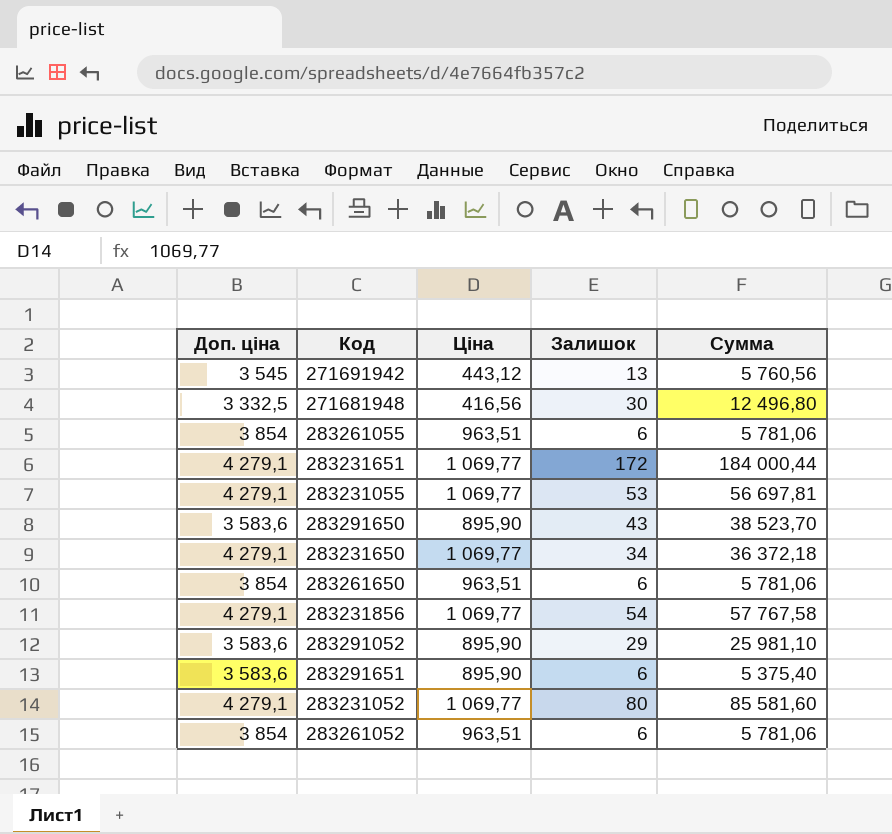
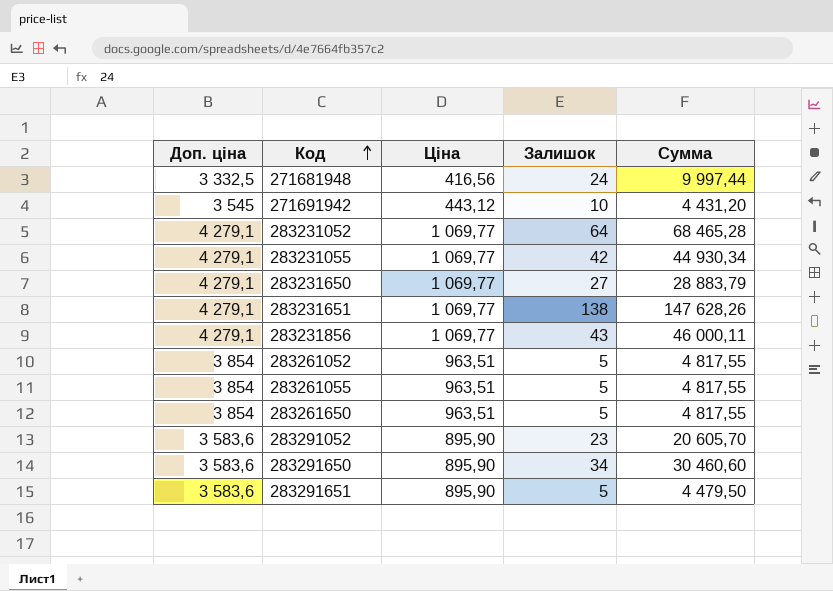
row order: none -> Код ascending
271681948 | Залишок: 30 -> 24
271681948 | Сумма: 12 496,80 -> 9 997,44
271691942 | Залишок: 13 -> 10
271691942 | Сумма: 5 760,56 -> 4 431,20
283231052 | Залишок: 80 -> 64
283231052 | Сумма: 85 581,60 -> 68 465,28
283231055 | Залишок: 53 -> 42
283231055 | Сумма: 56 697,81 -> 44 930,34
283231650 | Залишок: 34 -> 27
283231650 | Сумма: 36 372,18 -> 28 883,79
283231651 | Залишок: 172 -> 138
283231651 | Сумма: 184 000,44 -> 147 628,26
283231856 | Залишок: 54 -> 43
283231856 | Сумма: 57 767,58 -> 46 000,11
283261052 | Залишок: 6 -> 5
283261052 | Сумма: 5 781,06 -> 4 817,55
283261055 | Залишок: 6 -> 5
283261055 | Сумма: 5 781,06 -> 4 817,55
283261650 | Залишок: 6 -> 5
283261650 | Сумма: 5 781,06 -> 4 817,55
283291052 | Залишок: 29 -> 23
283291052 | Сумма: 25 981,10 -> 20 605,70
283291650 | Залишок: 43 -> 34
283291650 | Сумма: 38 523,70 -> 30 460,60
283291651 | Залишок: 6 -> 5
283291651 | Сумма: 5 375,40 -> 4 479,50

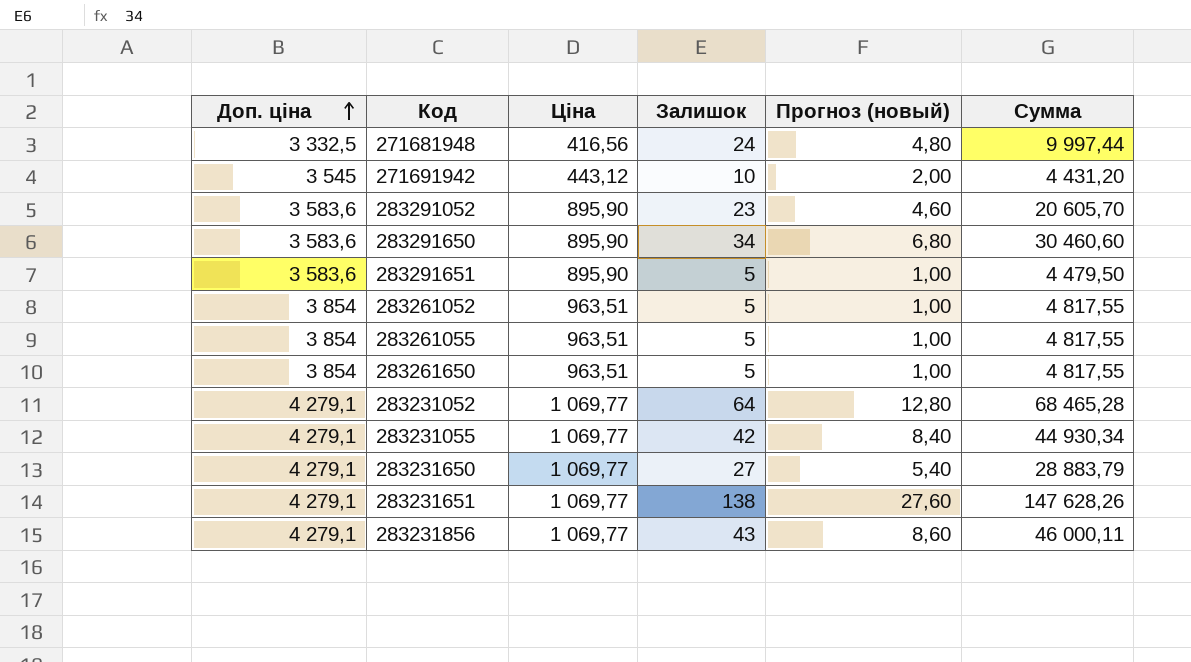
row order: Код ascending -> Доп. ціна ascending
column Прогноз (новый) | formula: none -> [Залишок] * 0,2

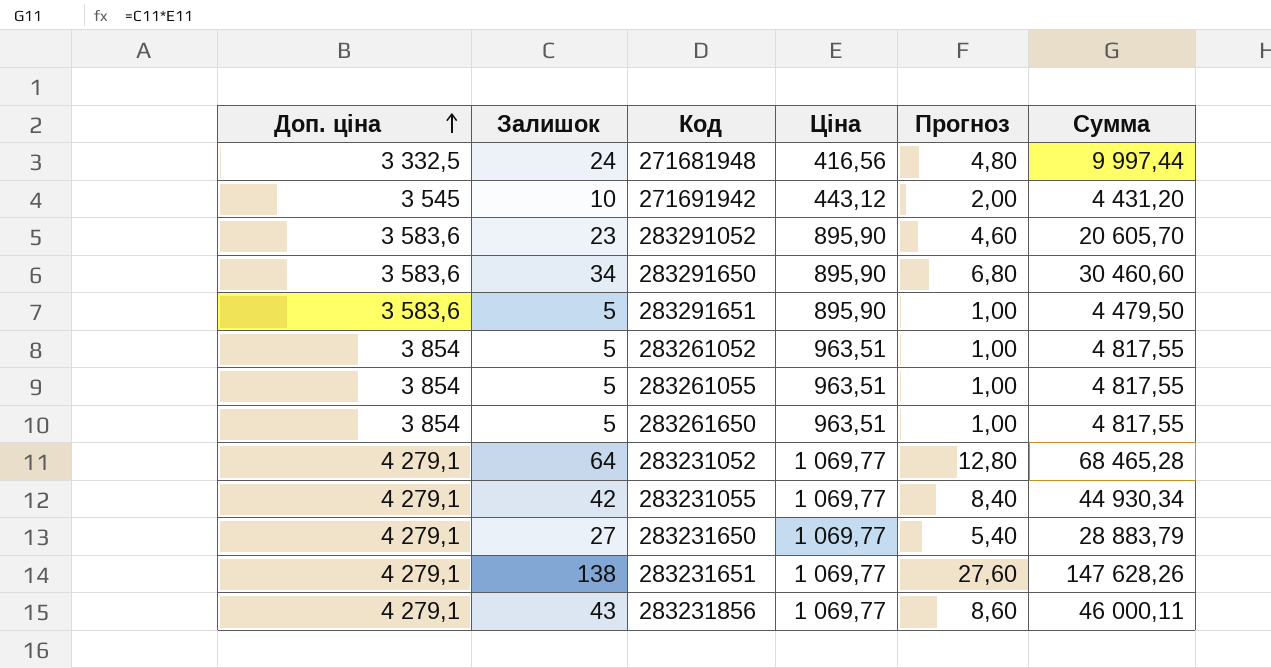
column Залишок | position: 4 -> 2
column name: Прогноз (новый) -> Прогноз

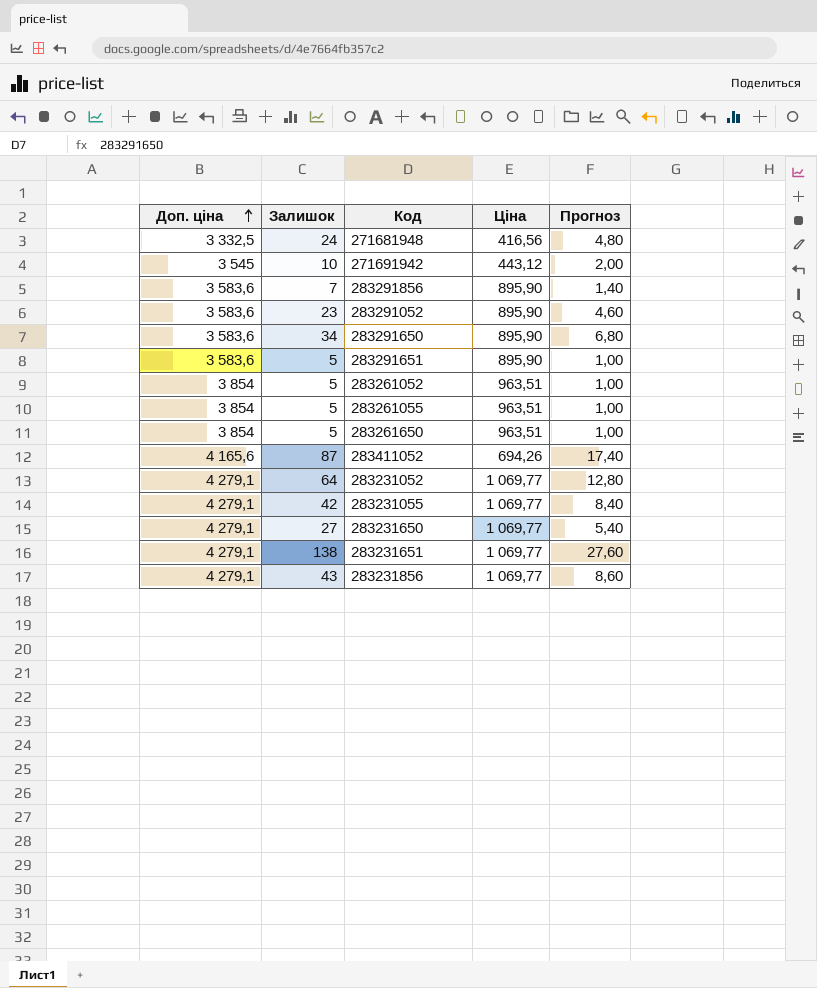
column Сумма | formula: [Залишок] * [Ціна] -> none
row 283291856: none -> 3 583,6 | 7 | 895,90 | 1,40
row 283411052: none -> 4 165,6 | 87 | 694,26 | 17,40

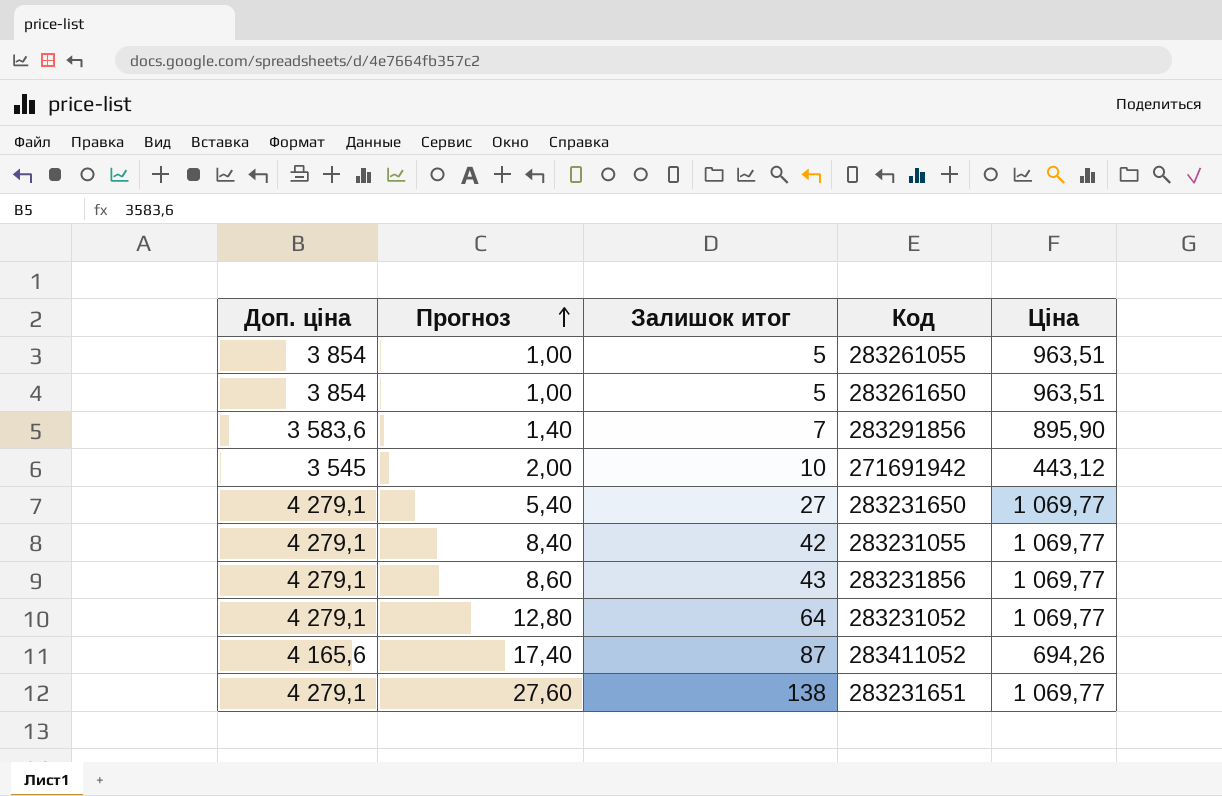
row order: Доп. ціна ascending -> Прогноз ascending
column Прогноз | position: 5 -> 2
column name: Залишок -> Залишок итог
row 271681948: 3 332,5 | 24 | 416,56 | 4,80 -> none
row 283291052: 3 583,6 | 23 | 895,90 | 4,60 -> none
row 283291650: 3 583,6 | 34 | 895,90 | 6,80 -> none
row 283291651: 3 583,6 | 5 | 895,90 | 1,00 -> none
row 283261052: 3 854 | 5 | 963,51 | 1,00 -> none

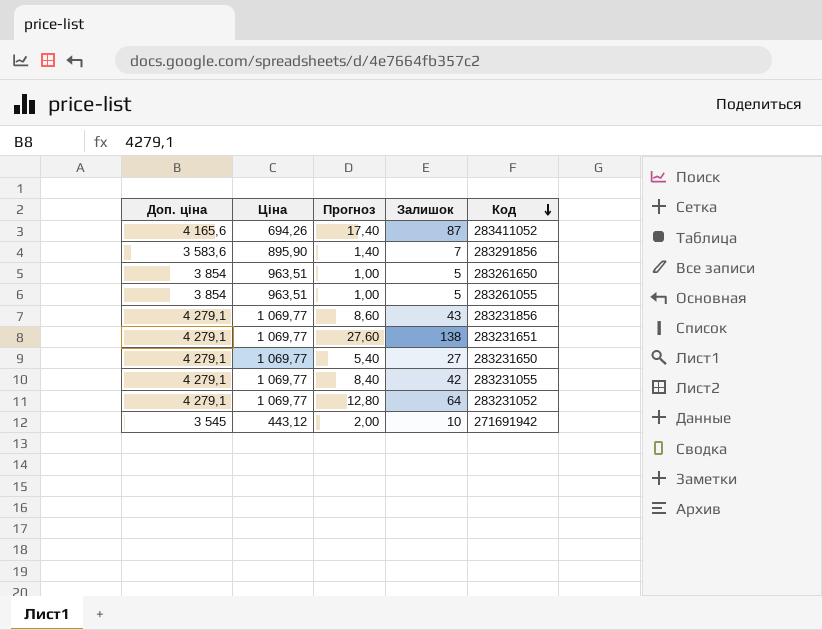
row order: Прогноз ascending -> Код descending
column Ціна | position: 5 -> 2
column name: Залишок итог -> Залишок

